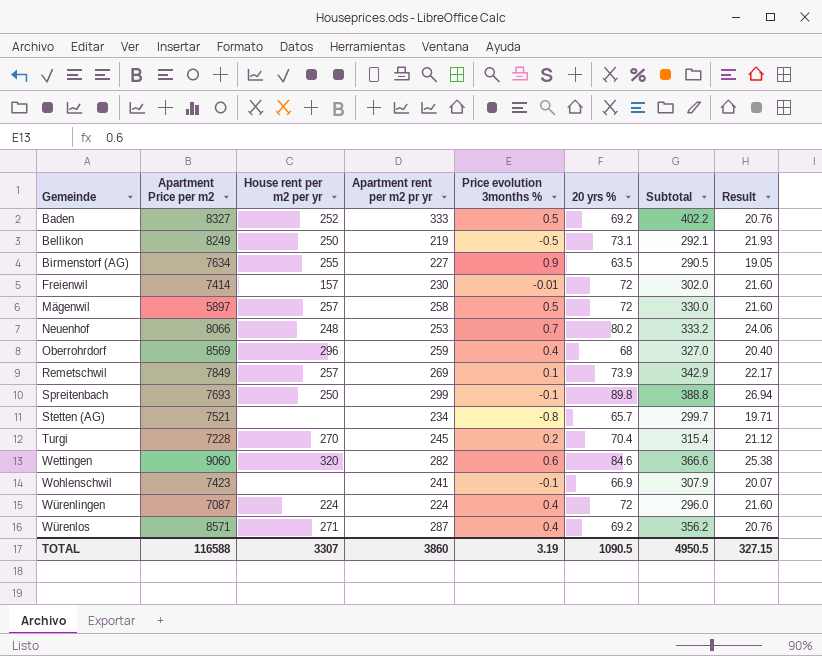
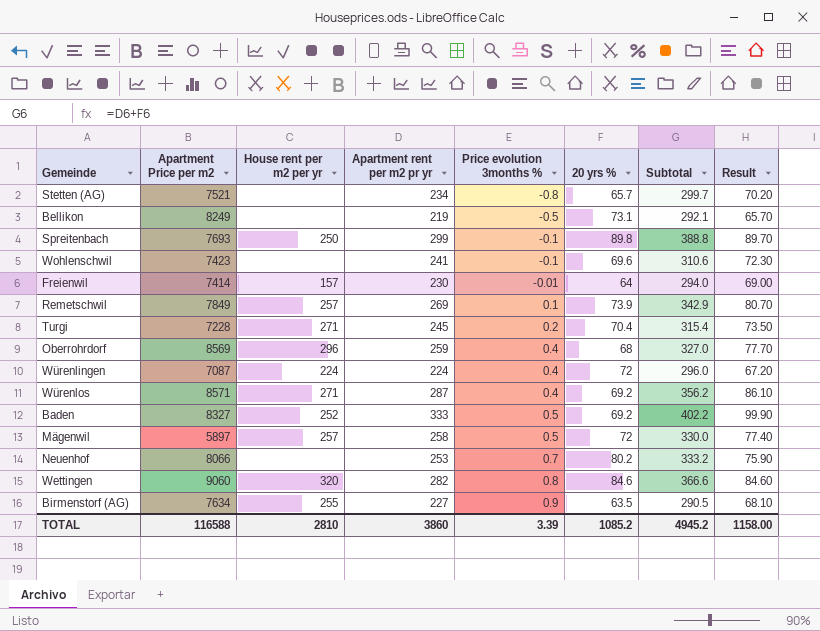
row order: Gemeinde ascending -> Price evolution 3months % ascending
column Result | formula: [20 yrs %] * 0.3 -> [Apartment rent per m2 pr yr] * 0.3
Bellikon | House rent per m2 per yr: 250 -> none
Wohlenschwil | 20 yrs %: 66.9 -> 69.6
Wohlenschwil | Subtotal: 307.9 -> 310.6
Freienwil | 20 yrs %: 72 -> 64
Freienwil | Subtotal: 302.0 -> 294.0
Turgi | House rent per m2 per yr: 270 -> 271
Neuenhof | House rent per m2 per yr: 248 -> none
Wettingen | Price evolution 3months %: 0.6 -> 0.8
TOTAL | House rent per m2 per yr: 3307 -> 2810
TOTAL | Price evolution 3months %: 3.19 -> 3.39
TOTAL | 20 yrs %: 1090.5 -> 1085.2
TOTAL | Subtotal: 4950.5 -> 4945.2
TOTAL | Result: 327.15 -> 1158.00

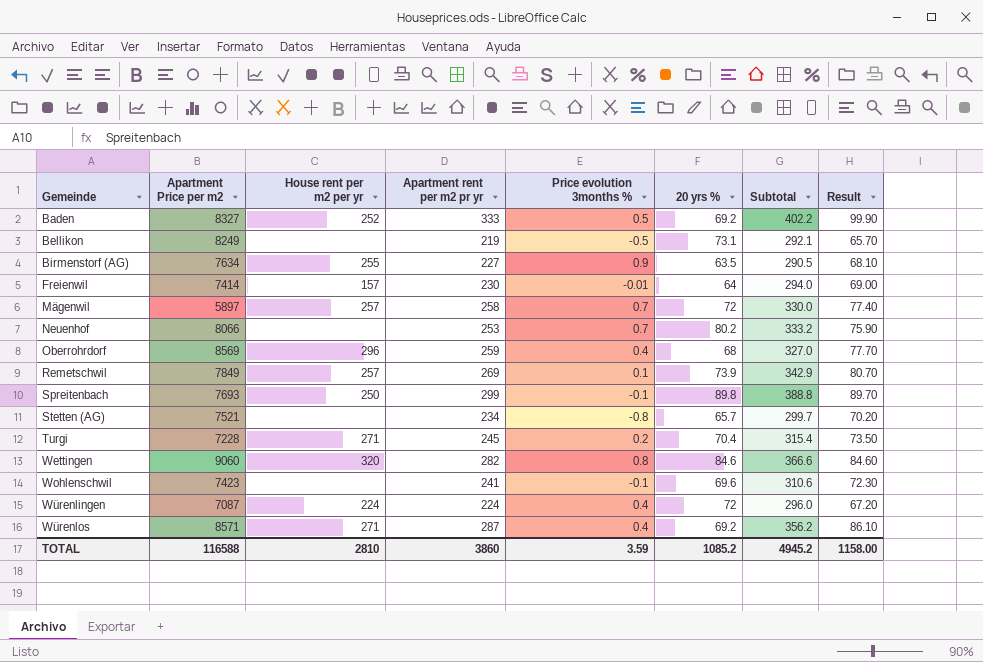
row order: Price evolution 3months % ascending -> Gemeinde ascending
Mägenwil | Price evolution 3months %: 0.5 -> 0.7
TOTAL | Price evolution 3months %: 3.39 -> 3.59

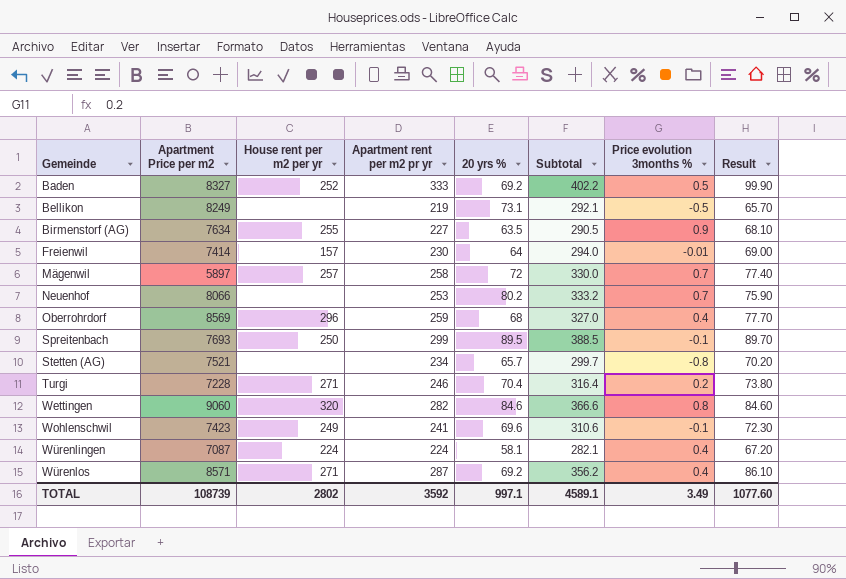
column Price evolution 3months % | position: 5 -> 7
row Remetschwil: 7849 | 257 | 269 | 0.1 | 73.9 | 342.9 | 80.70 -> none
Spreitenbach | 20 yrs %: 89.8 -> 89.5
Spreitenbach | Subtotal: 388.8 -> 388.5
Turgi | Apartment rent per m2 pr yr: 245 -> 246
Turgi | Subtotal: 315.4 -> 316.4
Turgi | Result: 73.50 -> 73.80
Wohlenschwil | House rent per m2 per yr: none -> 249
Würenlingen | 20 yrs %: 72 -> 58.1
Würenlingen | Subtotal: 296.0 -> 282.1
TOTAL | Apartment Price per m2: 116588 -> 108739
TOTAL | House rent per m2 per yr: 2810 -> 2802
TOTAL | Apartment rent per m2 pr yr: 3860 -> 3592
TOTAL | 20 yrs %: 1085.2 -> 997.1
TOTAL | Subtotal: 4945.2 -> 4589.1
TOTAL | Price evolution 3months %: 3.59 -> 3.49
TOTAL | Result: 1158.00 -> 1077.60

